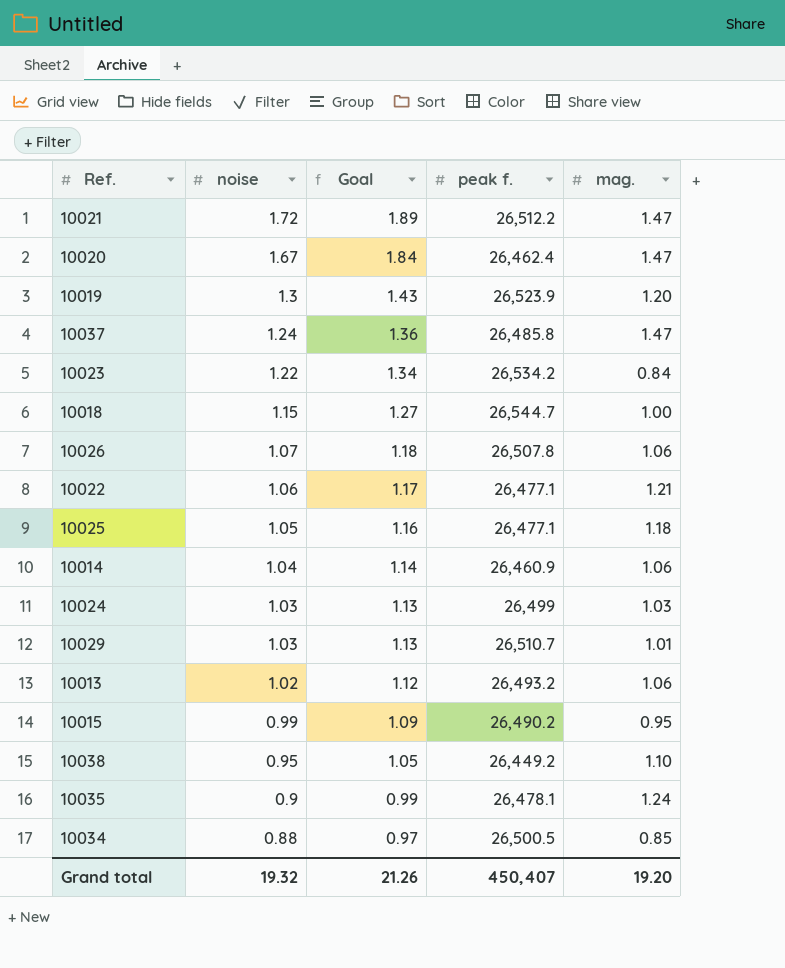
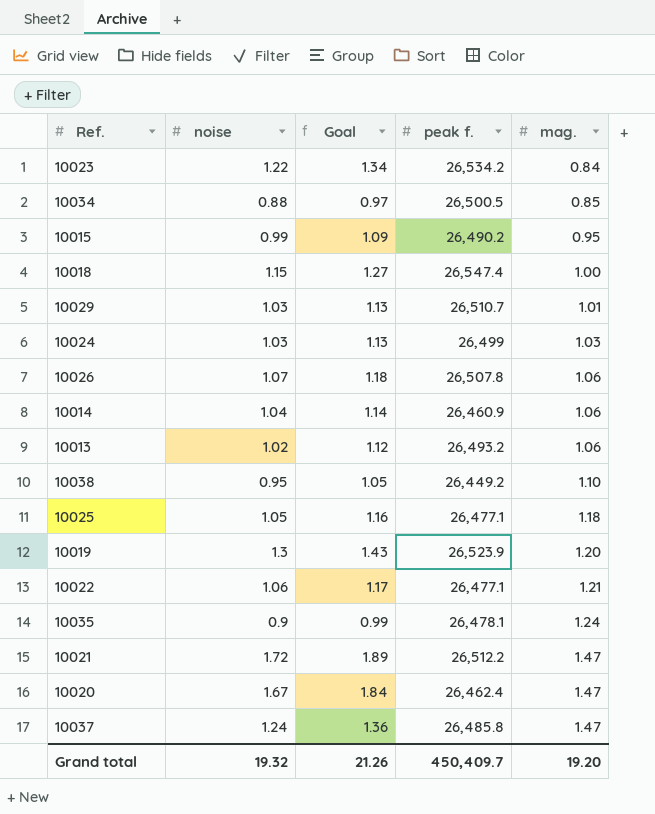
row order: noise descending -> mag. ascending
10018 | peak f.: 26,544.7 -> 26,547.4
Grand total | peak f.: 450,407 -> 450,409.7

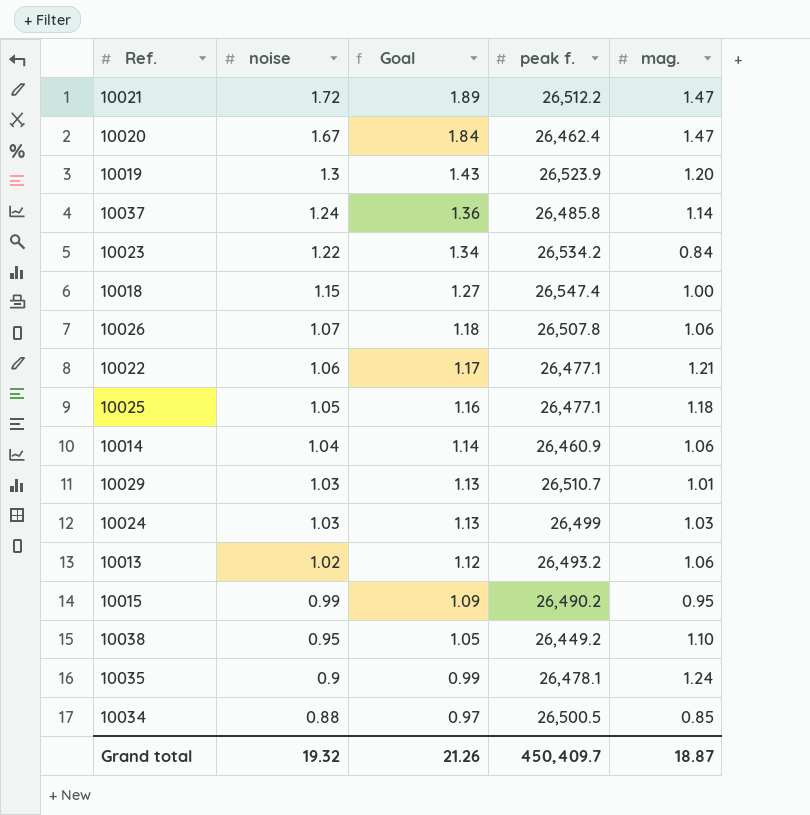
row order: mag. ascending -> noise descending
10037 | mag.: 1.47 -> 1.14
Grand total | mag.: 19.20 -> 18.87

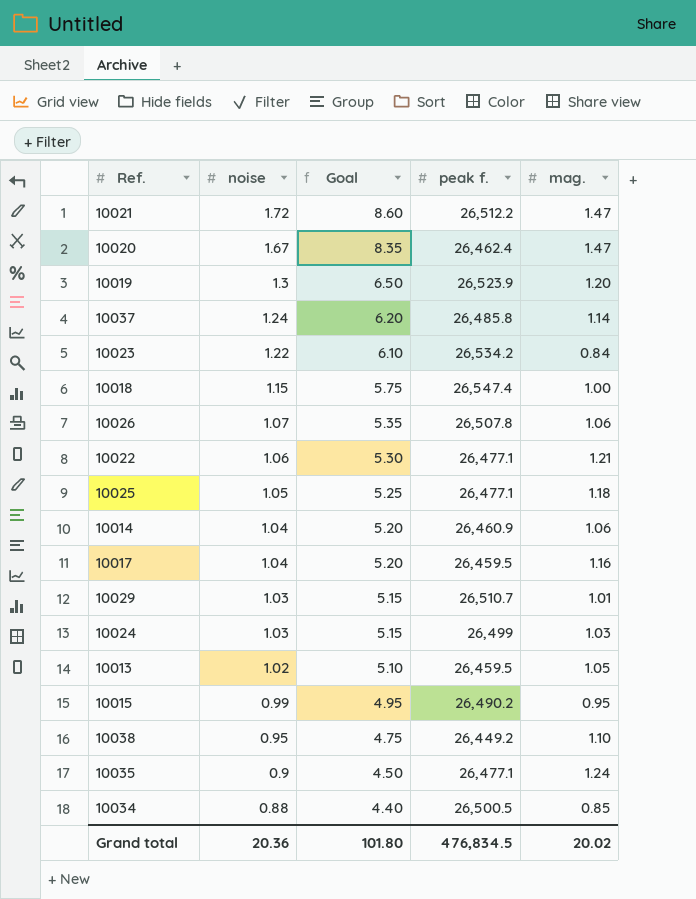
column Goal | formula: [noise] * 1.1 -> [noise] * 5
row 10017: none -> 1.04 | 5.20 | 26,459.5 | 1.16
10013 | peak f.: 26,493.2 -> 26,459.5
10013 | mag.: 1.06 -> 1.05
10035 | peak f.: 26,478.1 -> 26,477.1
Grand total | noise: 19.32 -> 20.36
Grand total | Goal: 21.26 -> 101.80
Grand total | peak f.: 450,409.7 -> 476,834.5
Grand total | mag.: 18.87 -> 20.02

